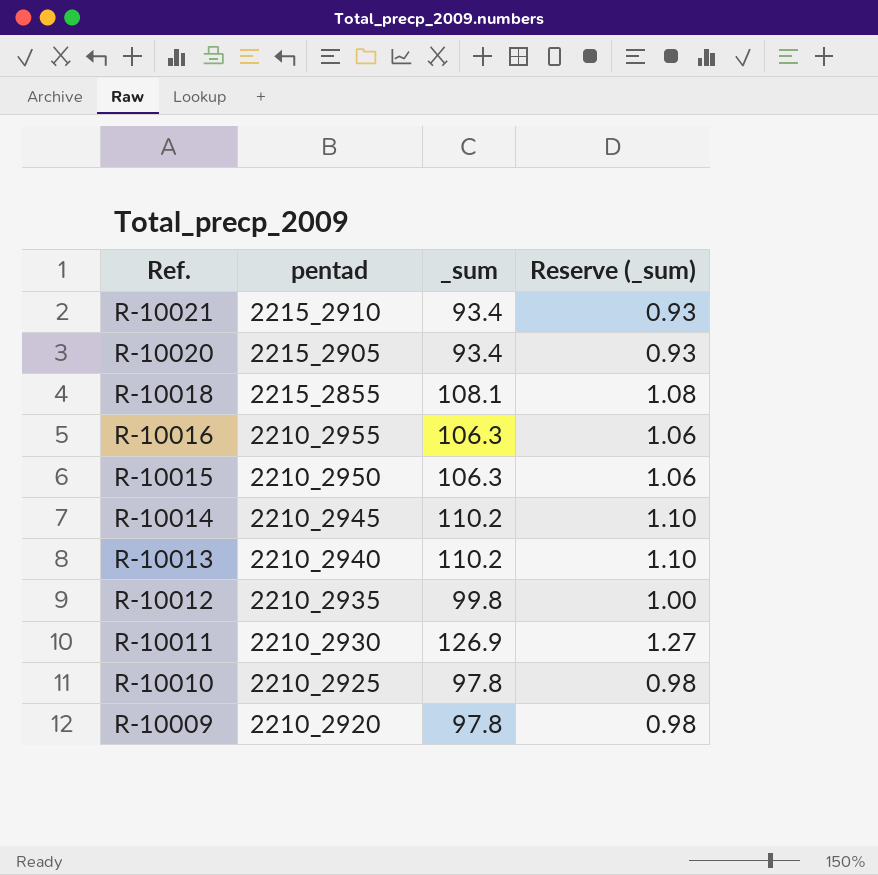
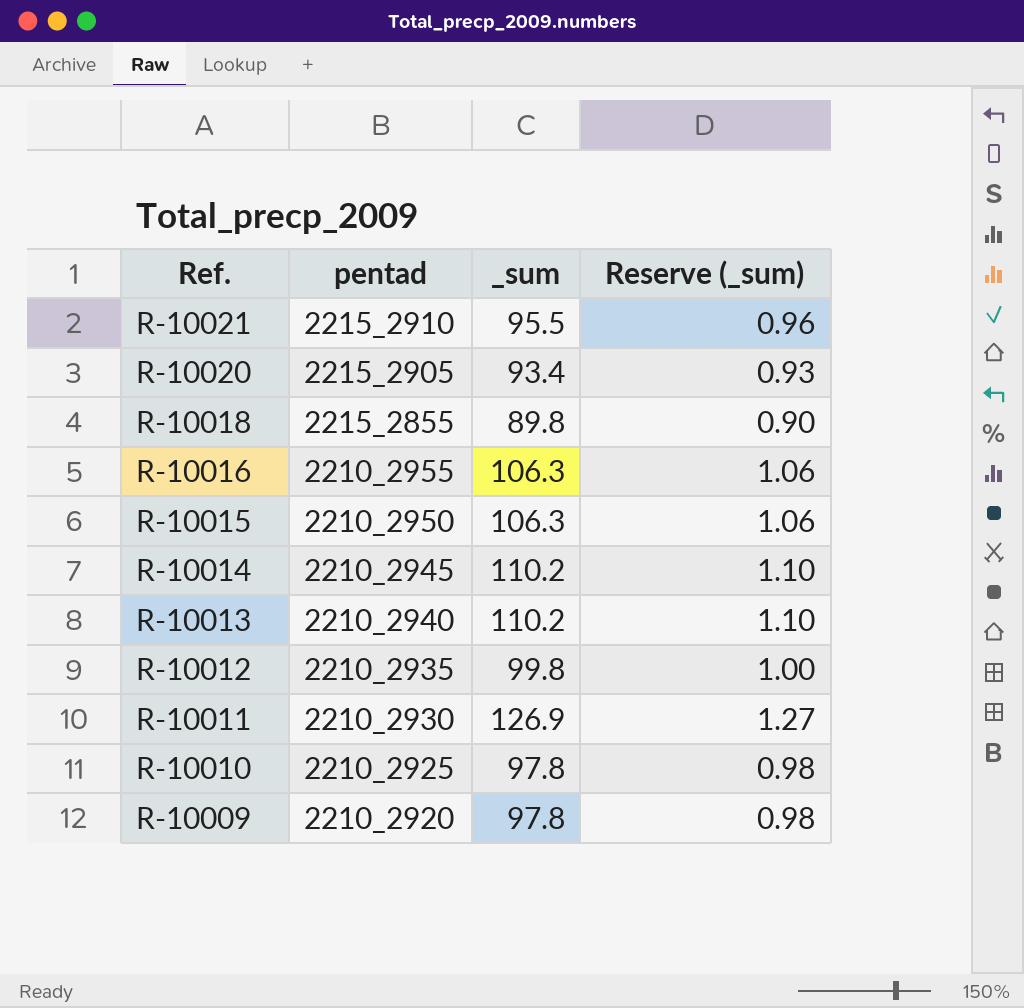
R-10021 | _sum: 93.4 -> 95.5
R-10021 | Reserve (_sum): 0.93 -> 0.96
R-10018 | _sum: 108.1 -> 89.8
R-10018 | Reserve (_sum): 1.08 -> 0.90

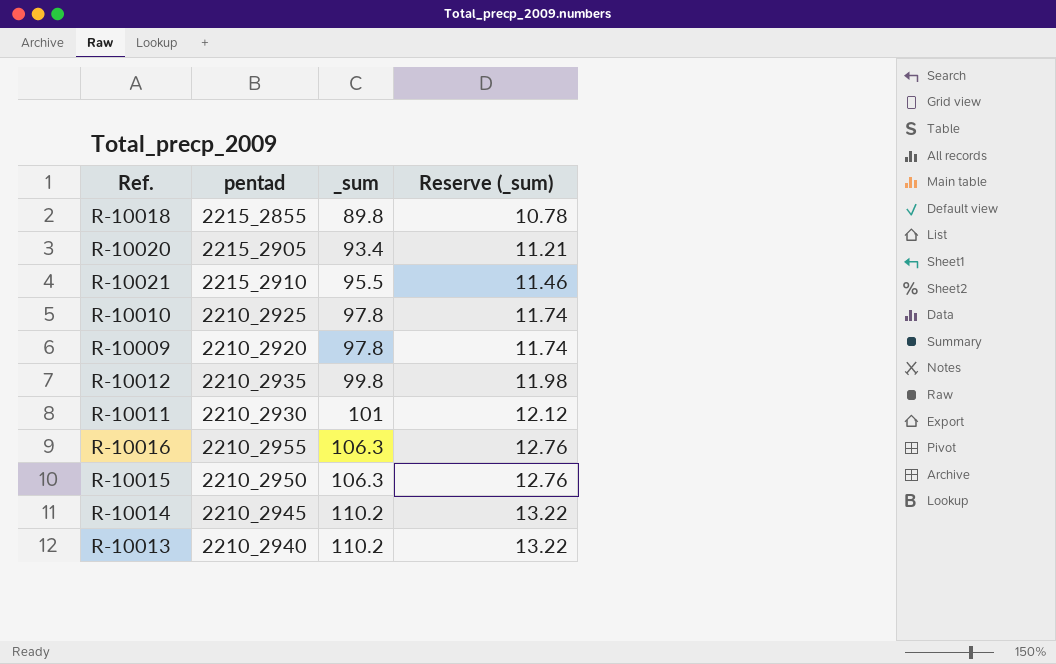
row order: Ref. descending -> _sum ascending
column Reserve (_sum) | formula: [_sum] * 0.01 -> [_sum] * 0.12
R-10011 | _sum: 126.9 -> 101

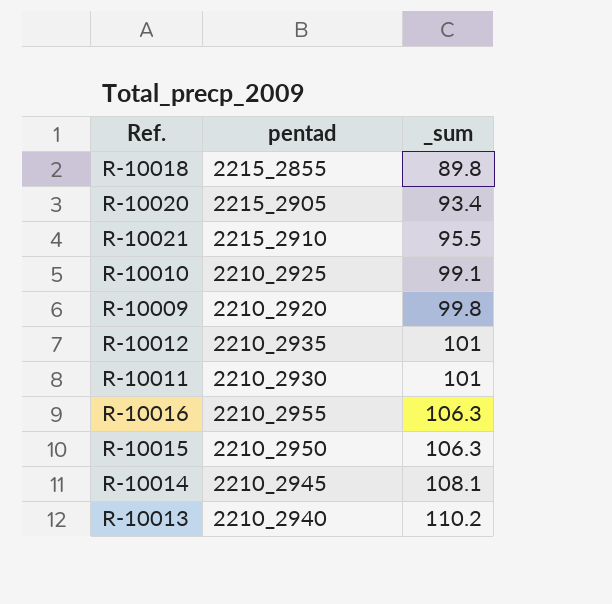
column Reserve (_sum) | formula: [_sum] * 0.12 -> none
R-10010 | _sum: 97.8 -> 99.1
R-10009 | _sum: 97.8 -> 99.8
R-10012 | _sum: 99.8 -> 101
R-10014 | _sum: 110.2 -> 108.1

